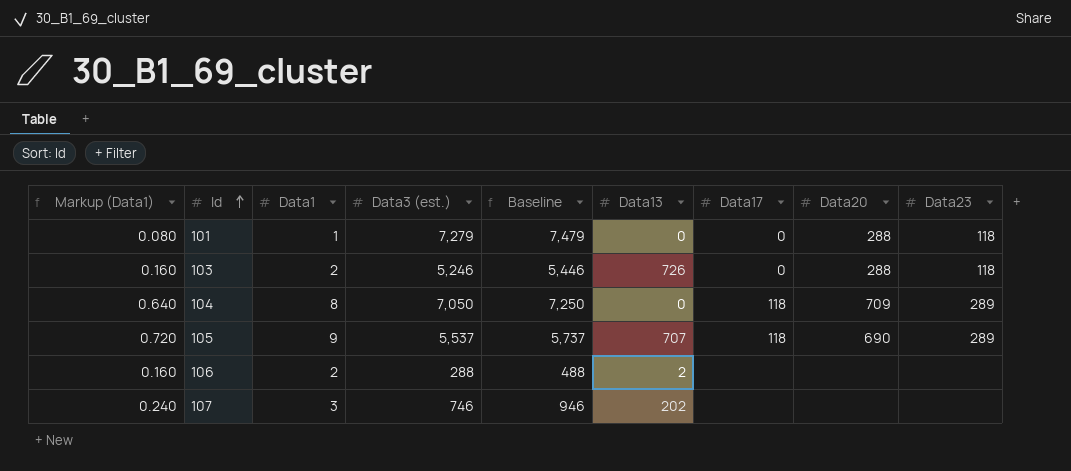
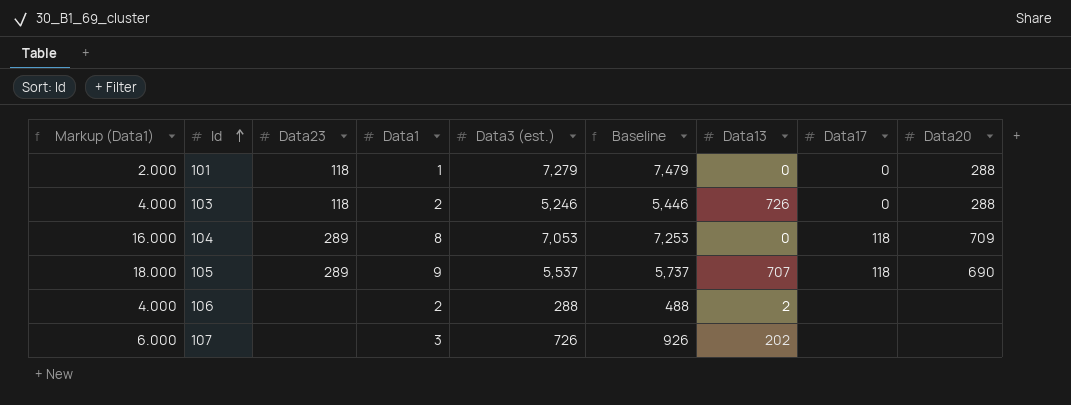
column Markup (Data1) | formula: [Data1] * 0.08 -> [Data1] * 2
column Data23 | position: 9 -> 3
104 | Data3 (est.): 7,050 -> 7,053
104 | Baseline: 7,250 -> 7,253
107 | Data3 (est.): 746 -> 726
107 | Baseline: 946 -> 926

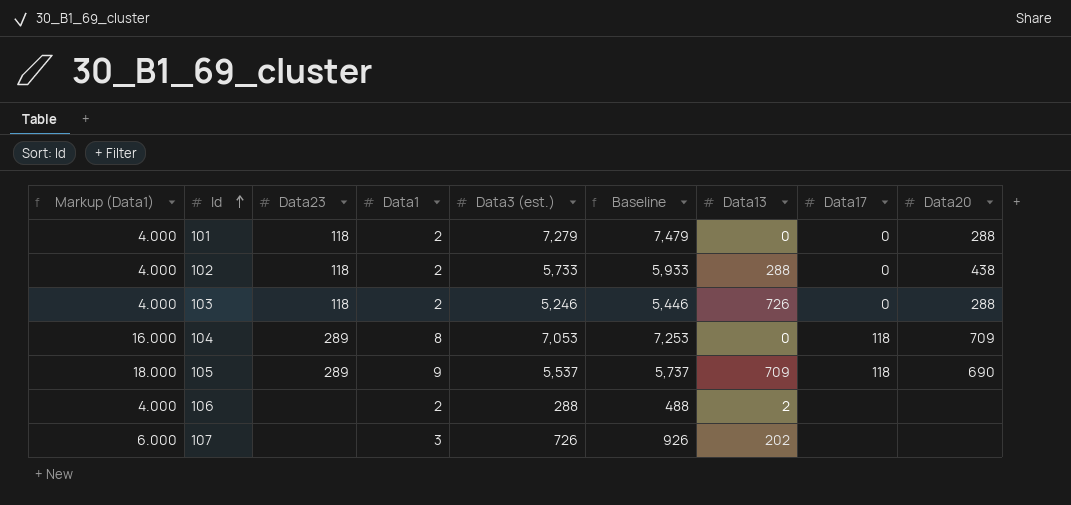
101 | Markup (Data1): 2.000 -> 4.000
101 | Data1: 1 -> 2
row 102: none -> 4.000 | 118 | 2 | 5,733 | 5,933 | 288 | 0 | 438
105 | Data13: 707 -> 709

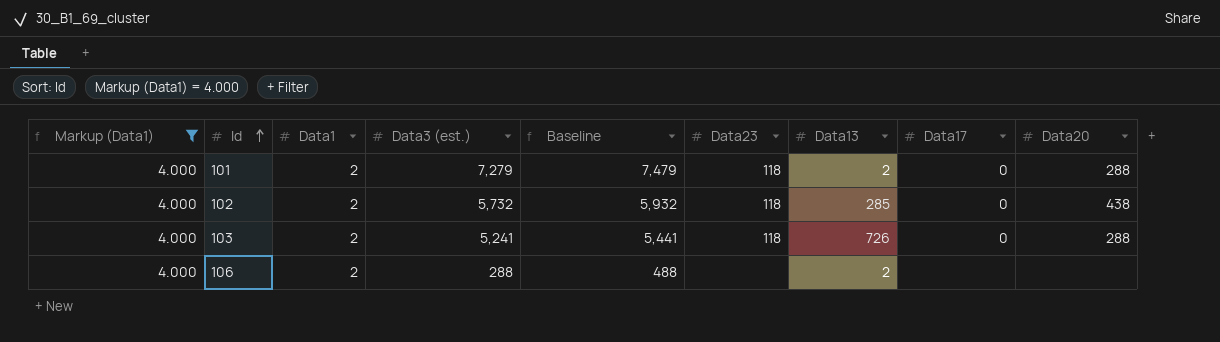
filter: none -> Markup (Data1) = 4.000
column Data23 | position: 3 -> 6
101 | Data13: 0 -> 2
102 | Data3 (est.): 5,733 -> 5,732
102 | Baseline: 5,933 -> 5,932
102 | Data13: 288 -> 285
103 | Data3 (est.): 5,246 -> 5,241
103 | Baseline: 5,446 -> 5,441

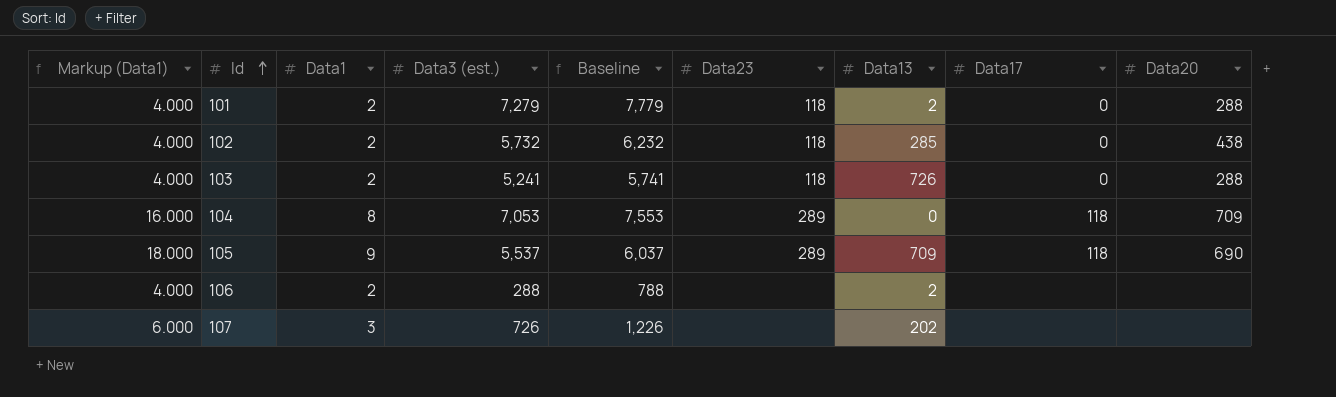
filter: Markup (Data1) = 4.000 -> none
column Baseline | formula: [Data3 (est.)] + 200 -> [Data3 (est.)] + 500

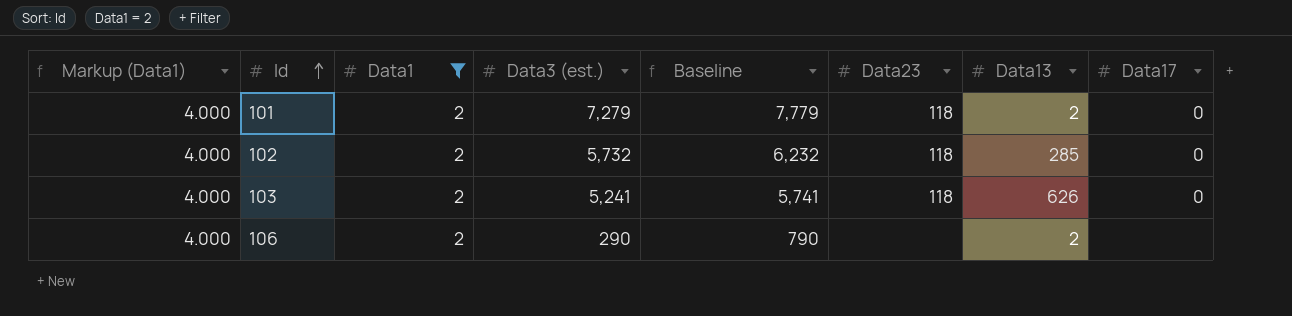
filter: none -> Data1 = 2
column Data20 | position: 9 -> none
103 | Data13: 726 -> 626
106 | Data3 (est.): 288 -> 290
106 | Baseline: 788 -> 790

